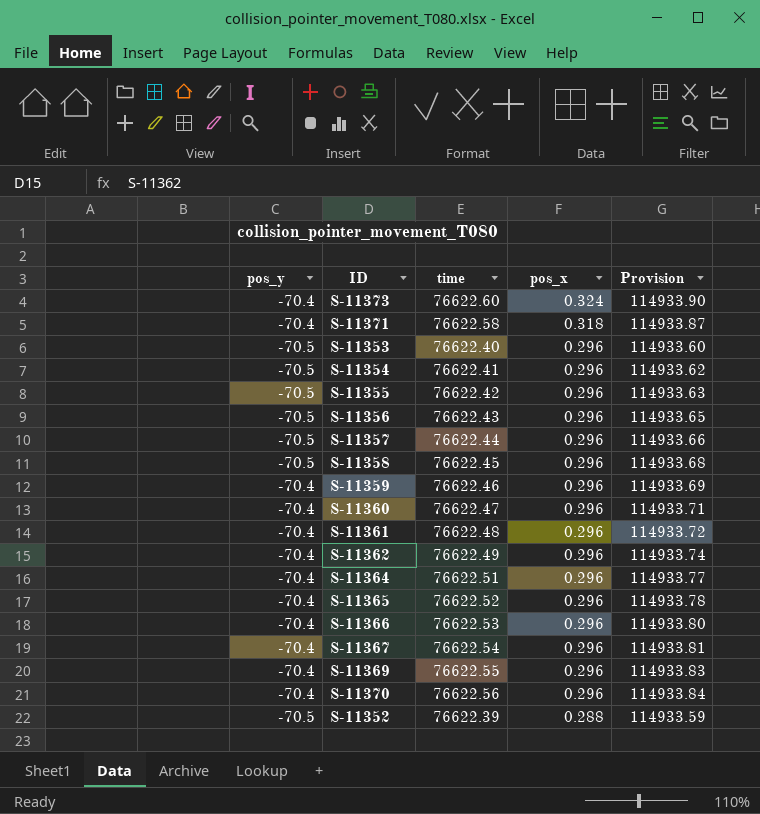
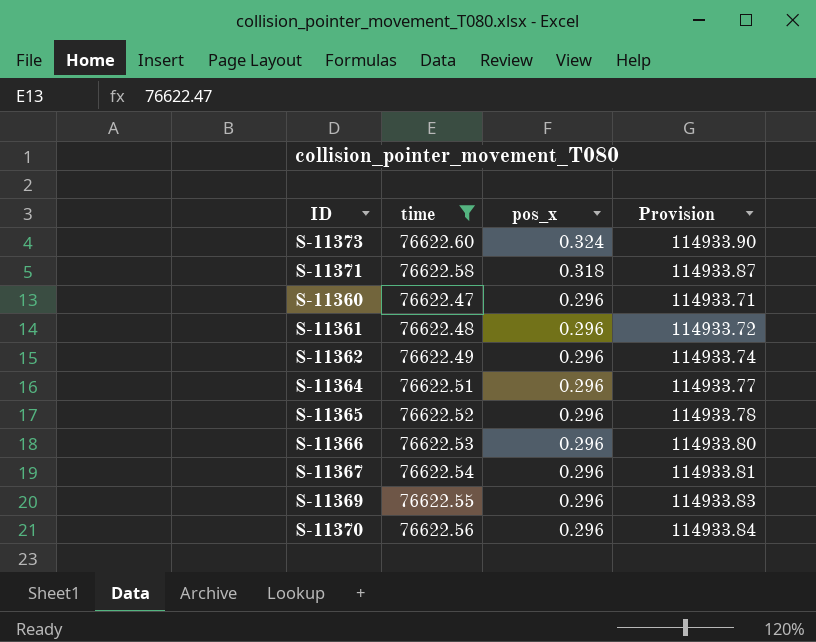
filter: none -> time >= 76622.47
column pos_y | position: 1 -> none

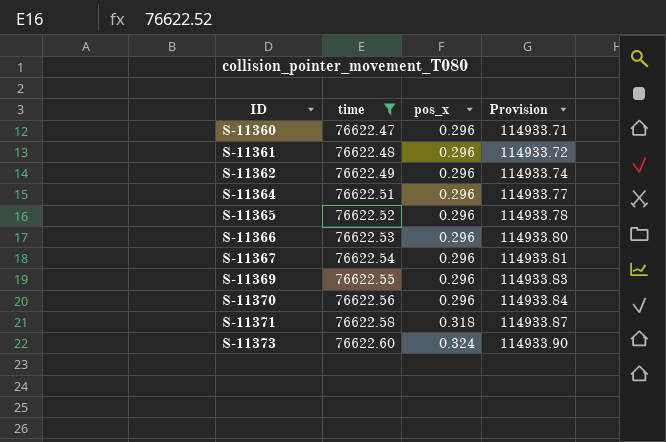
row order: pos_x descending -> ID ascending

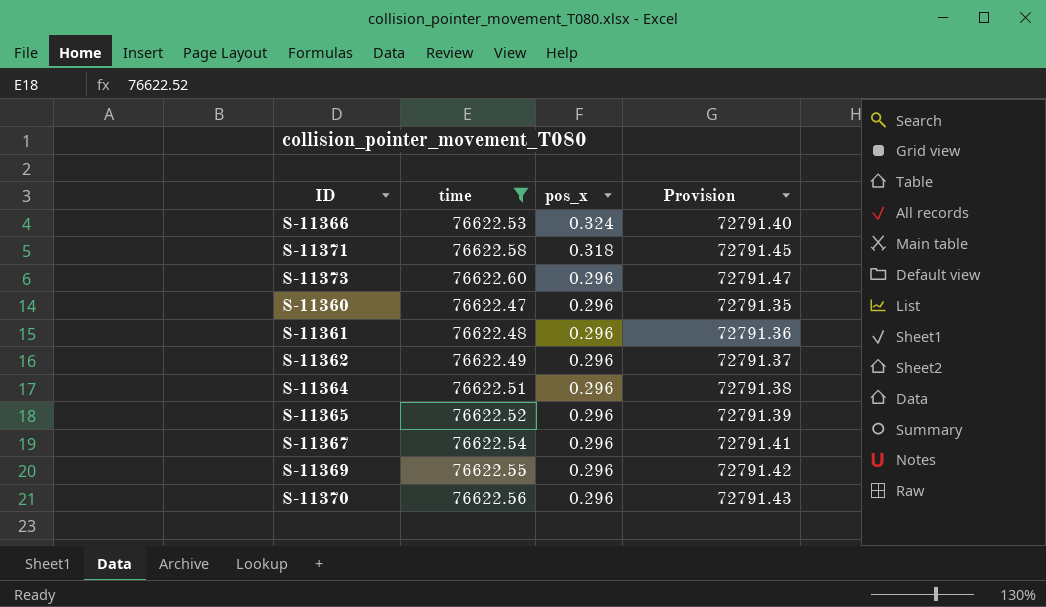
row order: ID ascending -> pos_x descending
column Provision | formula: [time] * 1.5 -> [time] * 0.95
S-11366 | pos_x: 0.296 -> 0.324
S-11373 | pos_x: 0.324 -> 0.296

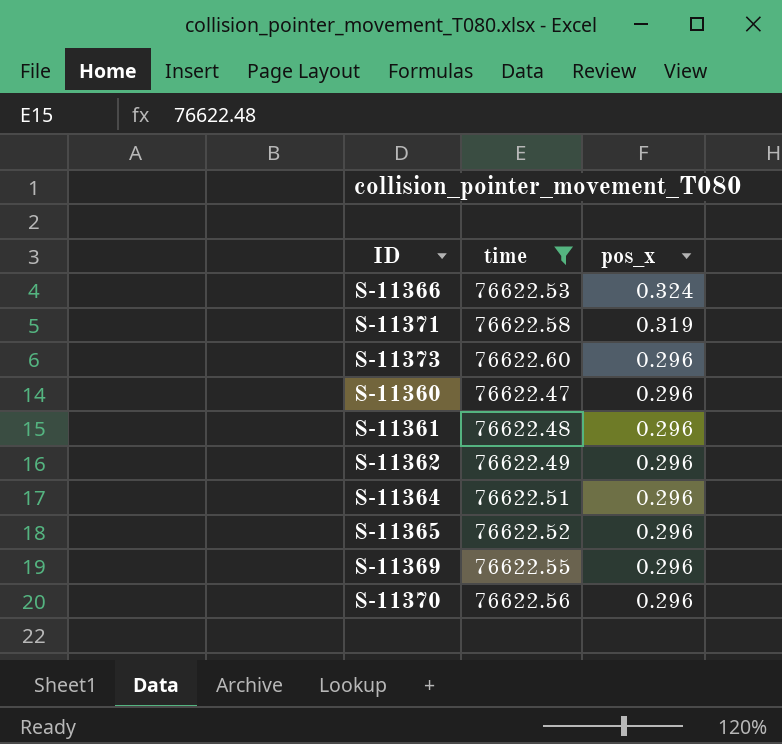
column Provision | formula: [time] * 0.95 -> none
row S-11367: 76622.54 | 0.296 | 72791.41 -> none
S-11371 | pos_x: 0.318 -> 0.319

